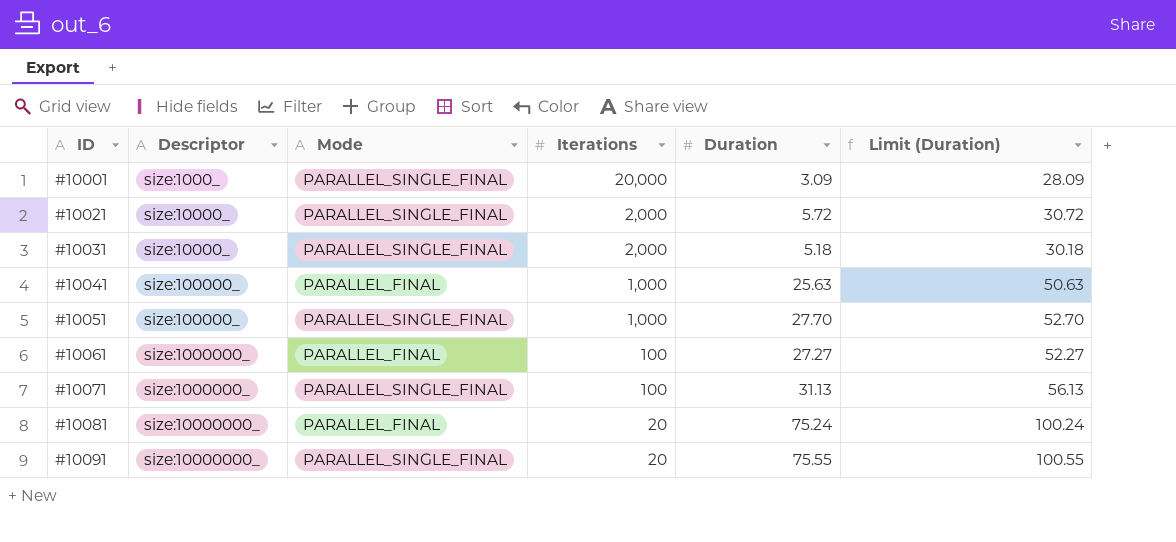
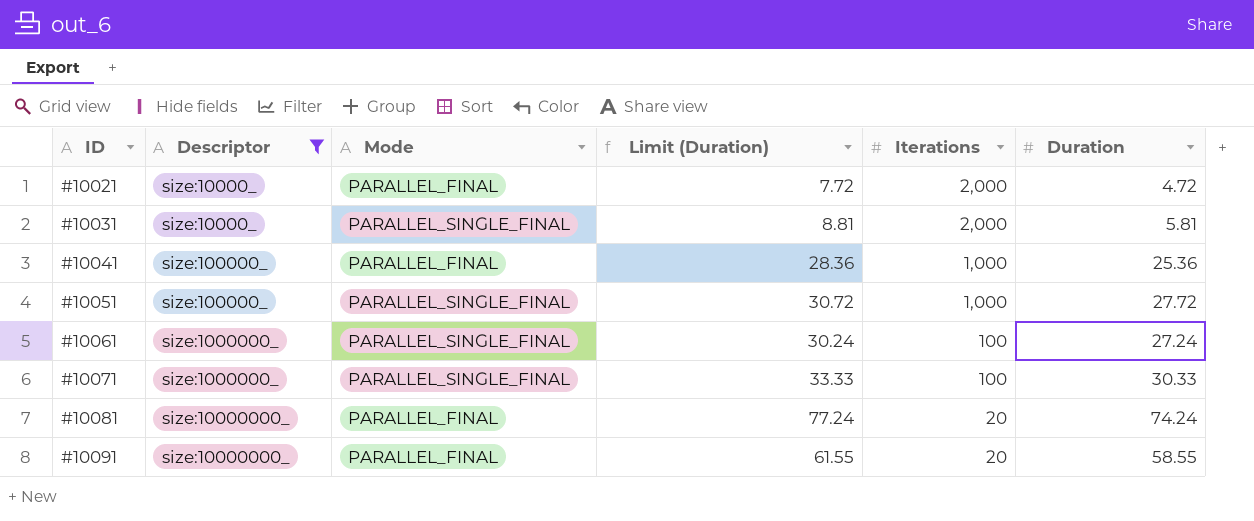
filter: none -> Descriptor != size:1000_
column Limit (Duration) | formula: [Duration] + 25 -> [Duration] + 3
column Limit (Duration) | position: 6 -> 4
#10021 | Mode: PARALLEL_SINGLE_FINAL -> PARALLEL_FINAL
#10021 | Duration: 5.72 -> 4.72
#10031 | Duration: 5.18 -> 5.81
#10041 | Duration: 25.63 -> 25.36
#10051 | Duration: 27.70 -> 27.72
#10061 | Mode: PARALLEL_FINAL -> PARALLEL_SINGLE_FINAL
#10061 | Duration: 27.27 -> 27.24
#10071 | Duration: 31.13 -> 30.33
#10081 | Duration: 75.24 -> 74.24
#10091 | Mode: PARALLEL_SINGLE_FINAL -> PARALLEL_FINAL
#10091 | Duration: 75.55 -> 58.55

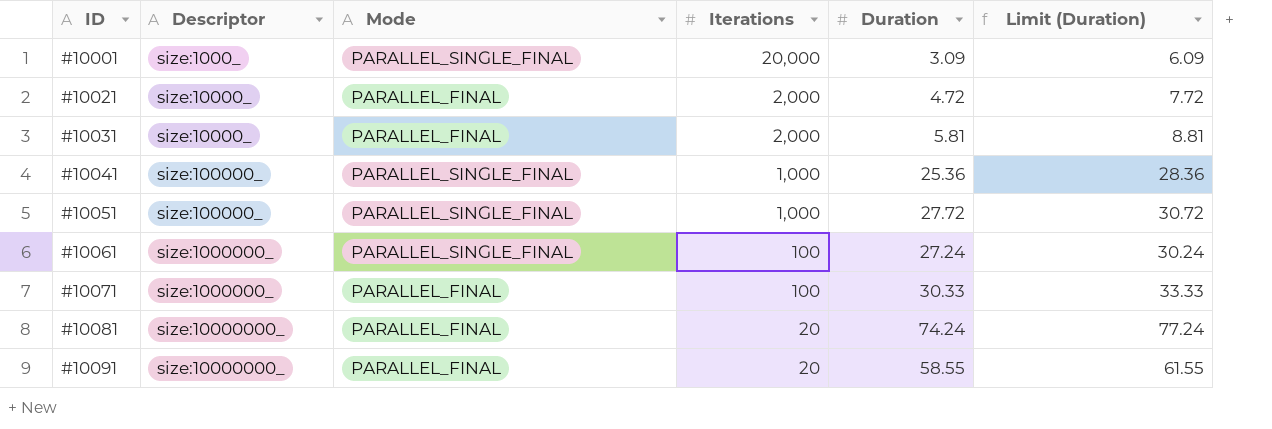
filter: Descriptor != size:1000_ -> none
column Limit (Duration) | position: 4 -> 6
#10031 | Mode: PARALLEL_SINGLE_FINAL -> PARALLEL_FINAL
#10041 | Mode: PARALLEL_FINAL -> PARALLEL_SINGLE_FINAL
#10071 | Mode: PARALLEL_SINGLE_FINAL -> PARALLEL_FINAL

